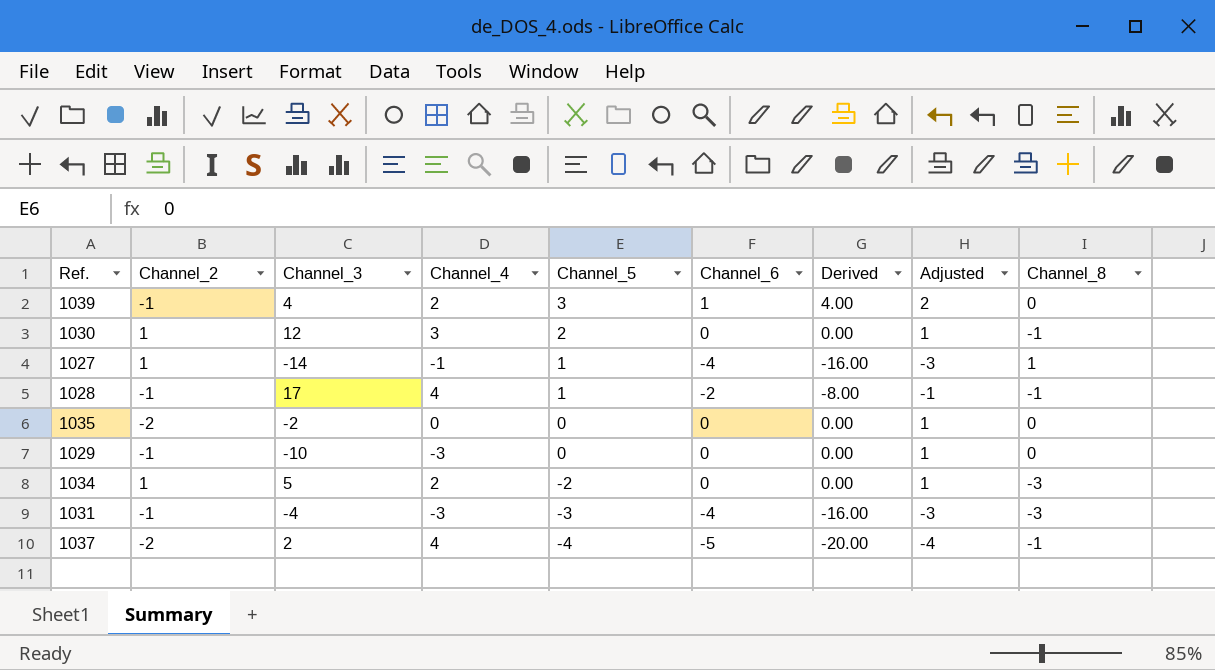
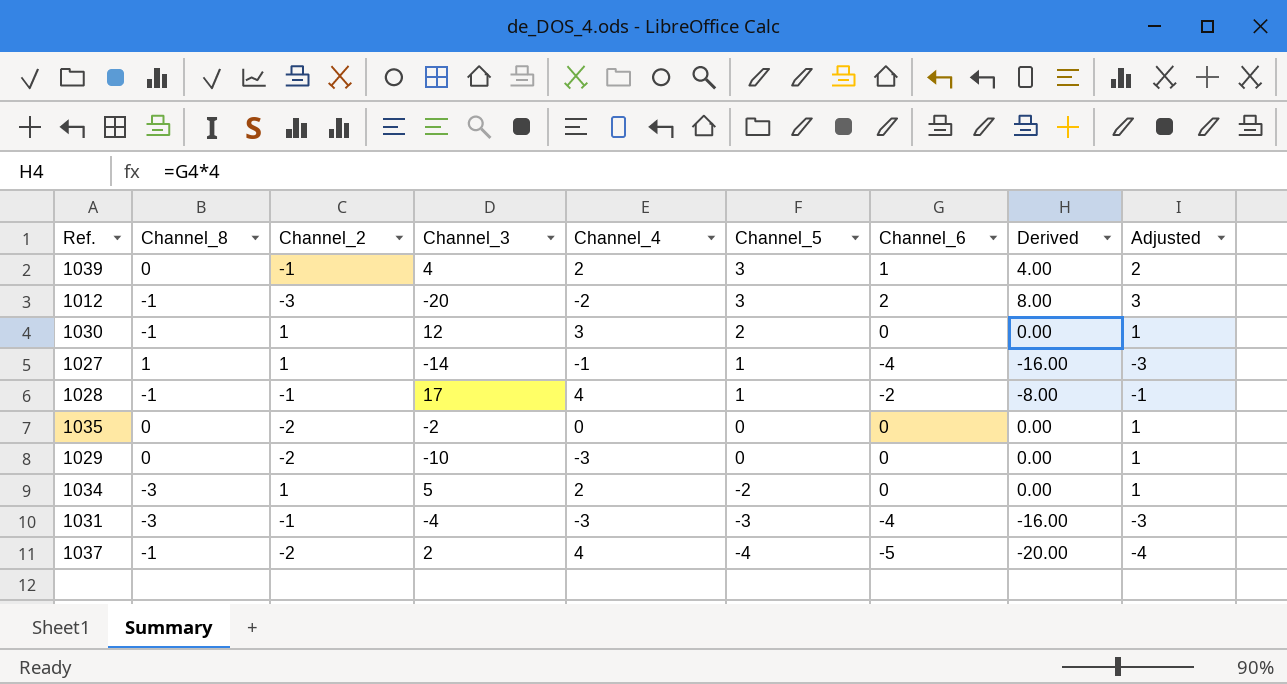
column Channel_8 | position: 9 -> 2
row 1012: none -> -1 | -3 | -20 | -2 | 3 | 2 | 8.00 | 3
1029 | Channel_2: -1 -> -2

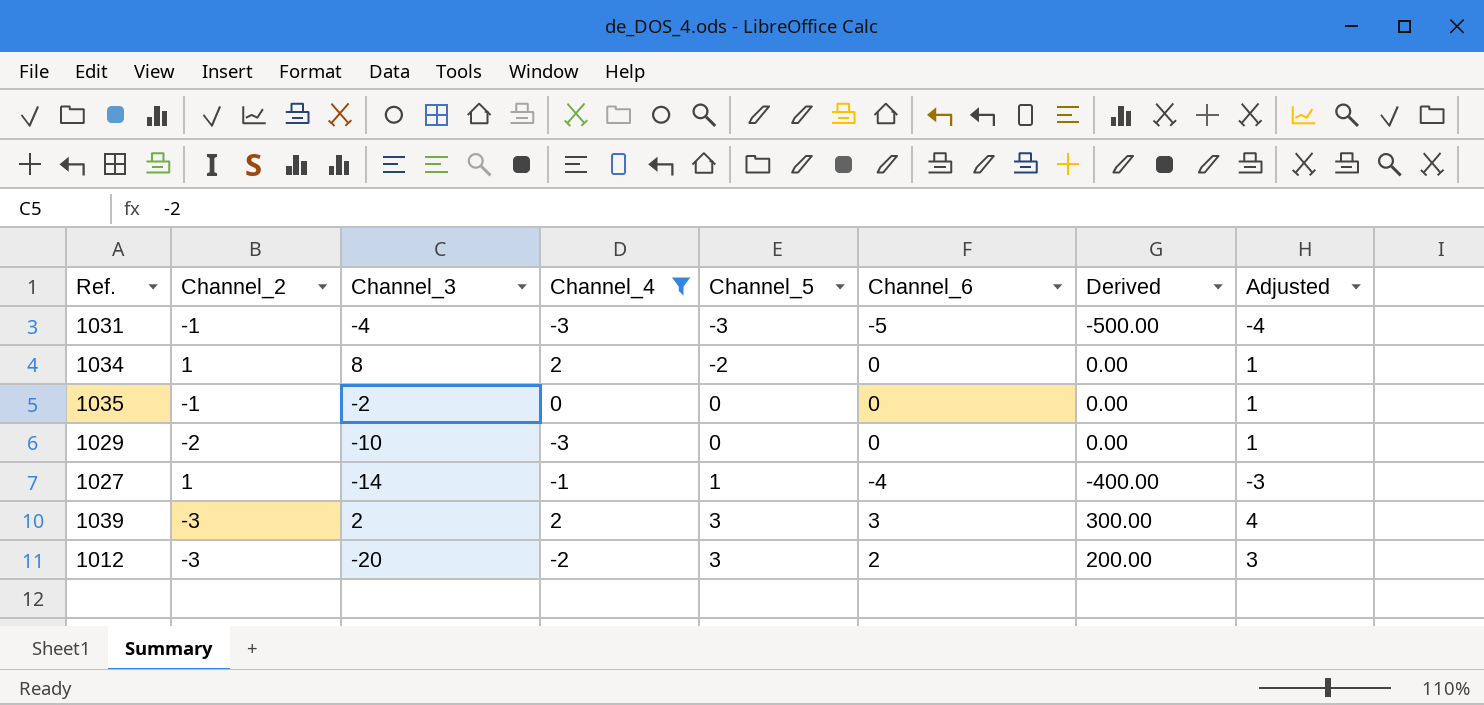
filter: none -> Channel_4 <= 2
row order: Channel_5 descending -> Channel_5 ascending
column Channel_8 | position: 2 -> none
column Derived | formula: [Channel_6] * 4 -> [Channel_6] * 100
1031 | Channel_6: -4 -> -5
1031 | Adjusted: -3 -> -4
1034 | Channel_3: 5 -> 8
1035 | Channel_2: -2 -> -1
1039 | Channel_2: -1 -> -3
1039 | Channel_3: 4 -> 2
1039 | Channel_6: 1 -> 3
1039 | Adjusted: 2 -> 4

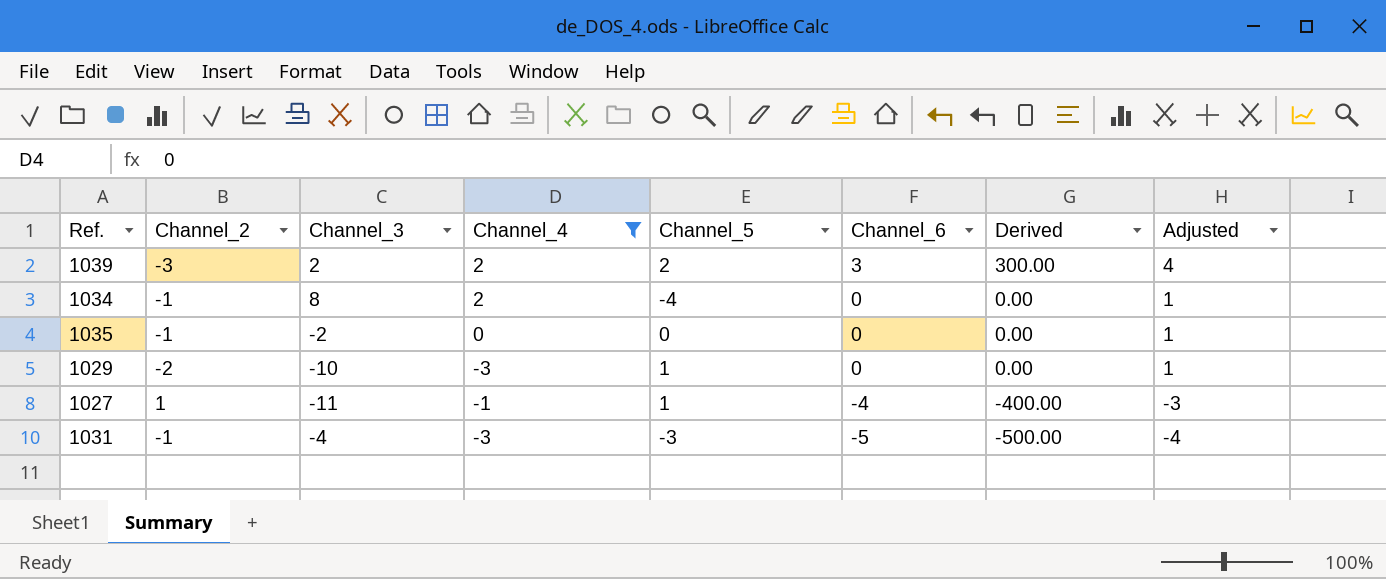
row order: Channel_5 ascending -> Channel_6 descending
row 1012: -3 | -20 | -2 | 3 | 2 | 200.00 | 3 -> none
1039 | Channel_5: 3 -> 2
1034 | Channel_2: 1 -> -1
1034 | Channel_5: -2 -> -4
1029 | Channel_5: 0 -> 1
1027 | Channel_3: -14 -> -11

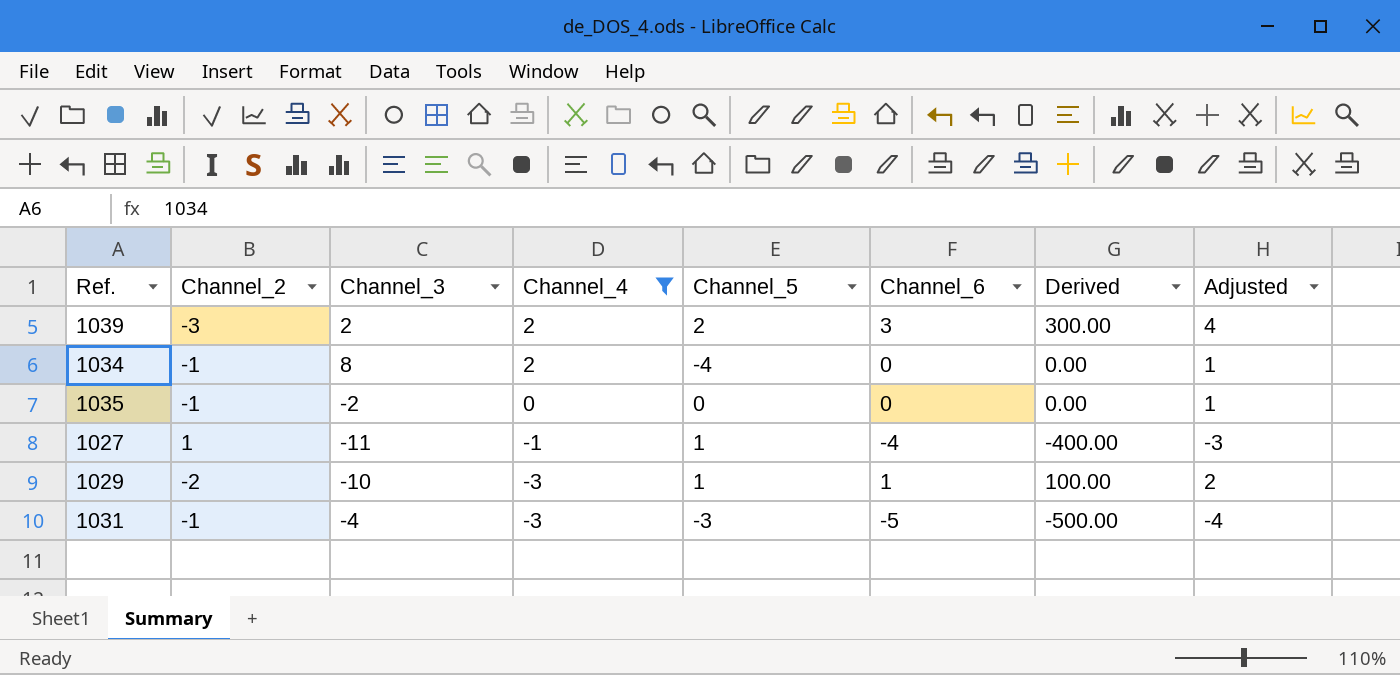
row order: Channel_6 descending -> Channel_4 descending
1029 | Channel_6: 0 -> 1
1029 | Derived: 0.00 -> 100.00
1029 | Adjusted: 1 -> 2

